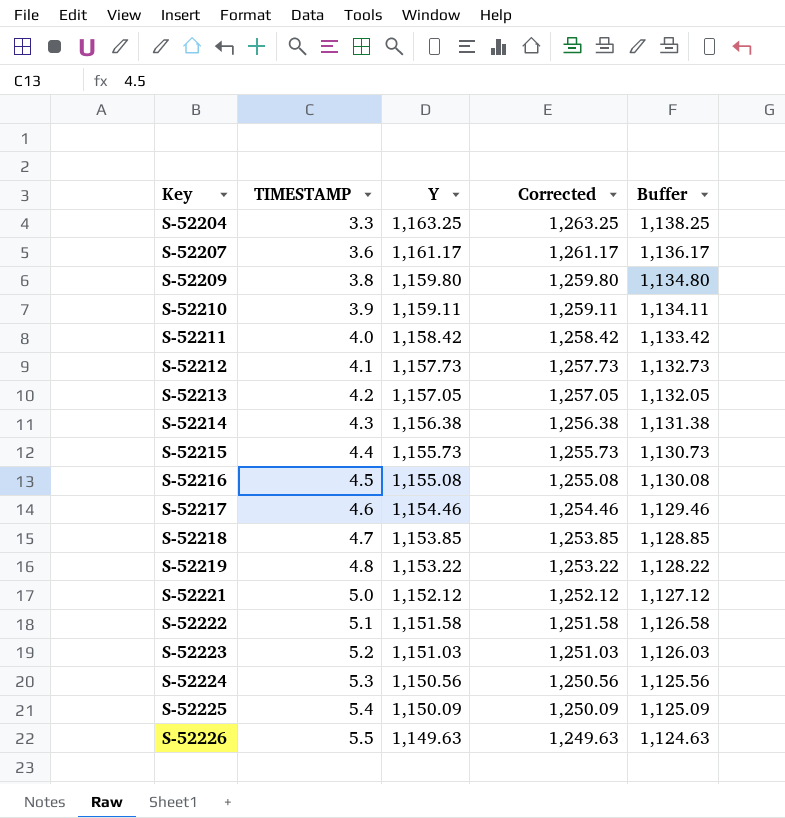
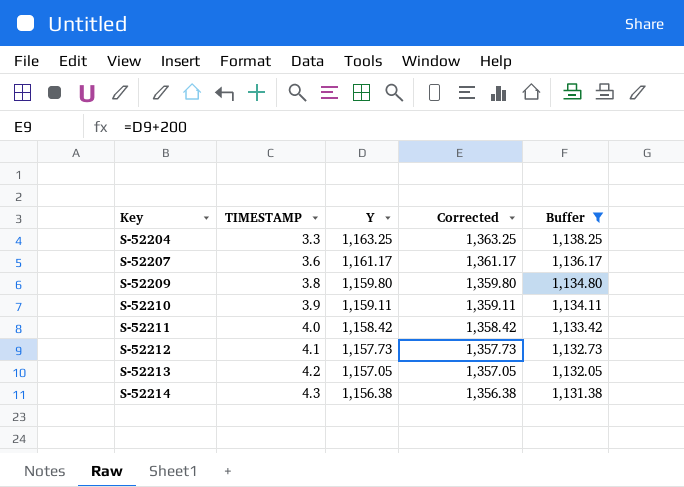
filter: none -> Buffer >= 1,131.38
column Corrected | formula: [Y] + 100 -> [Y] + 200

